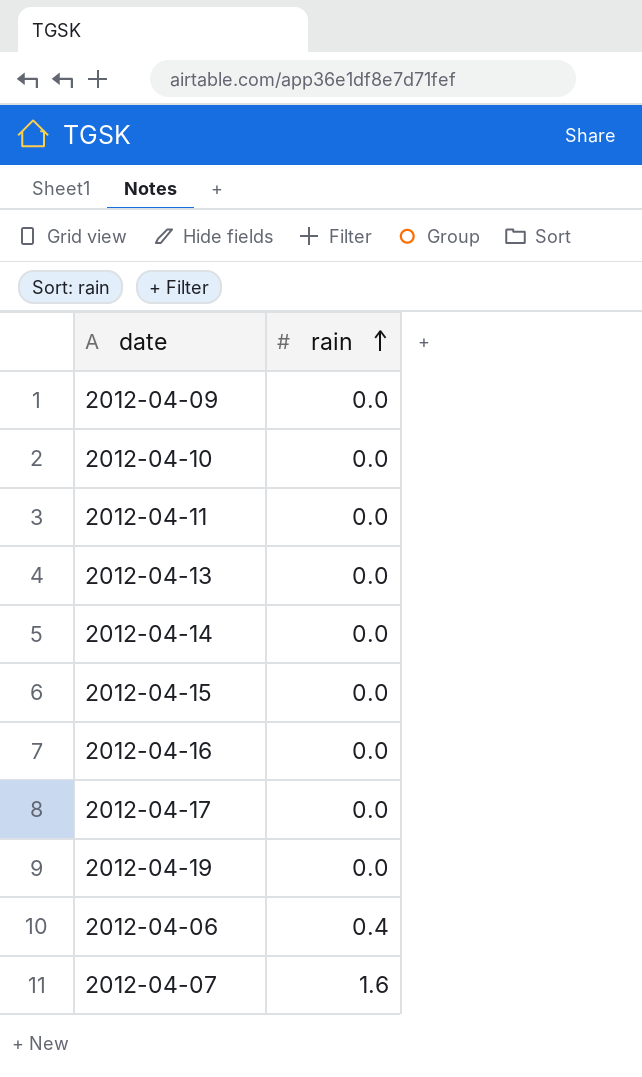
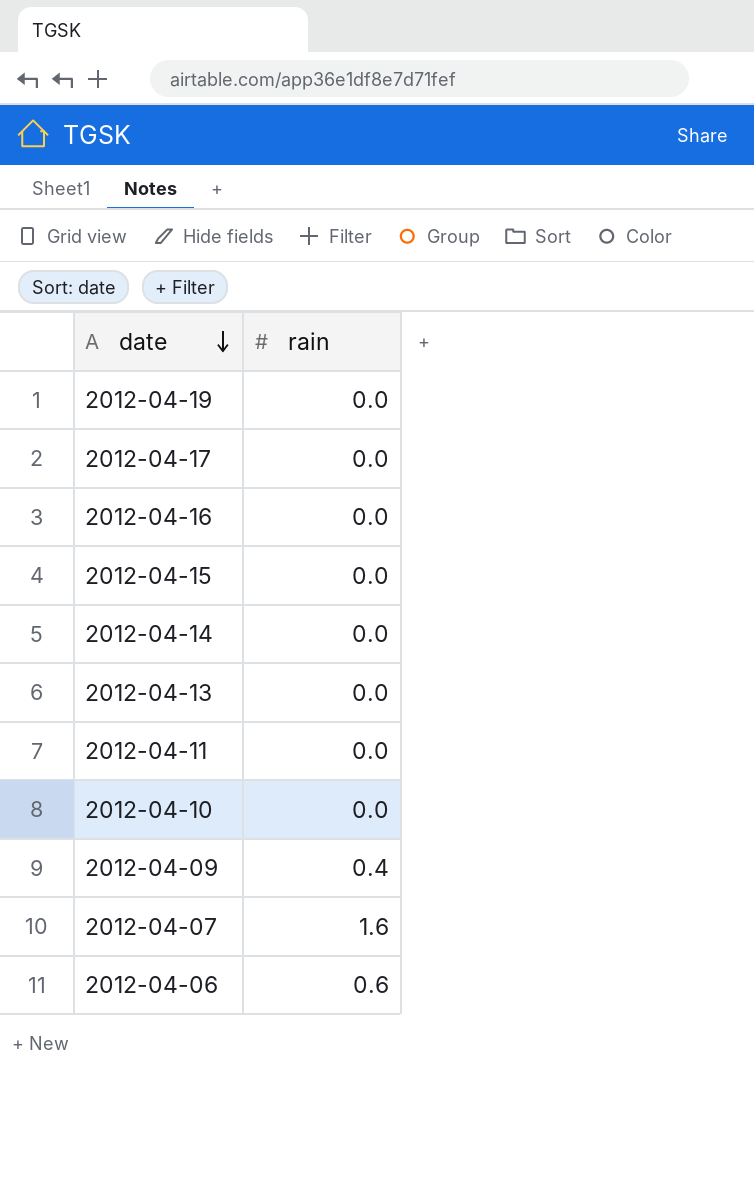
row order: rain ascending -> date descending
2012-04-09 | rain: 0.0 -> 0.4
2012-04-06 | rain: 0.4 -> 0.6

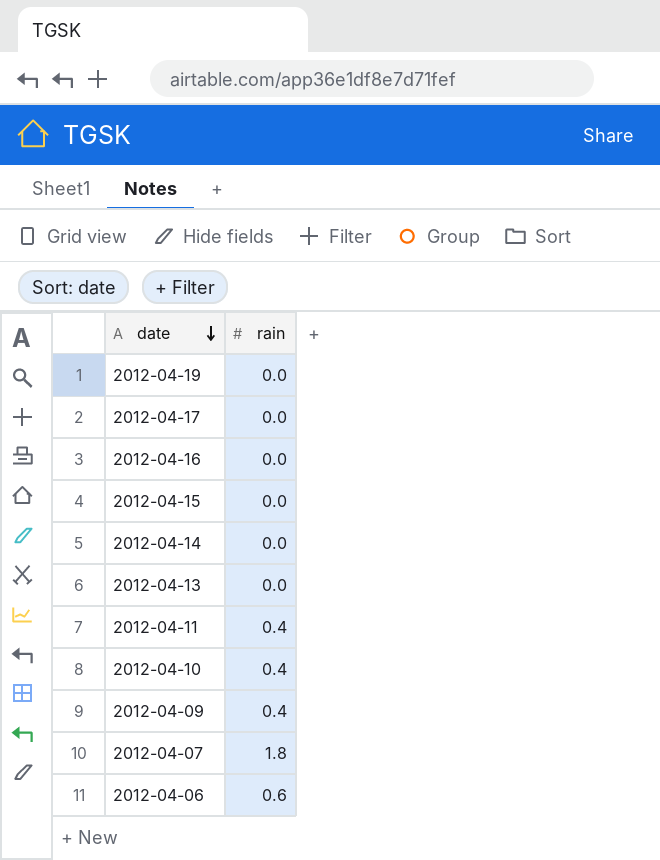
2012-04-11 | rain: 0.0 -> 0.4
2012-04-10 | rain: 0.0 -> 0.4
2012-04-07 | rain: 1.6 -> 1.8

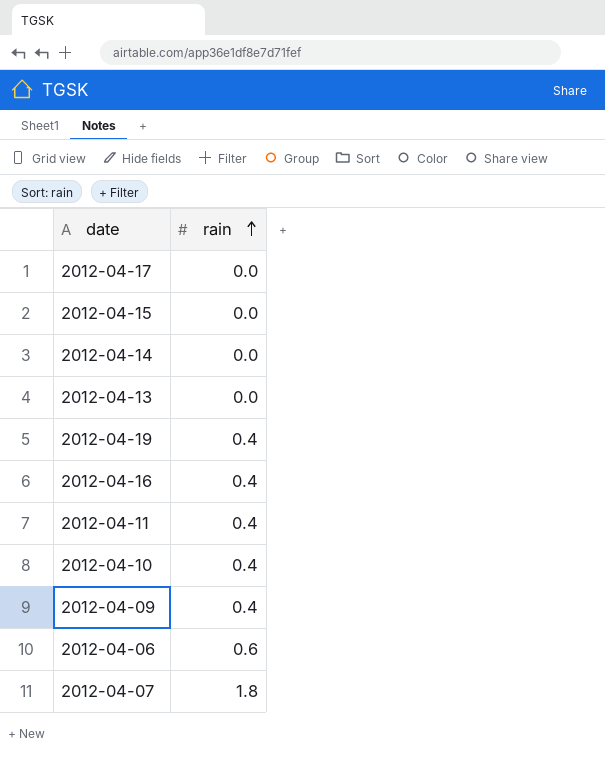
row order: date descending -> rain ascending
2012-04-19 | rain: 0.0 -> 0.4
2012-04-16 | rain: 0.0 -> 0.4

